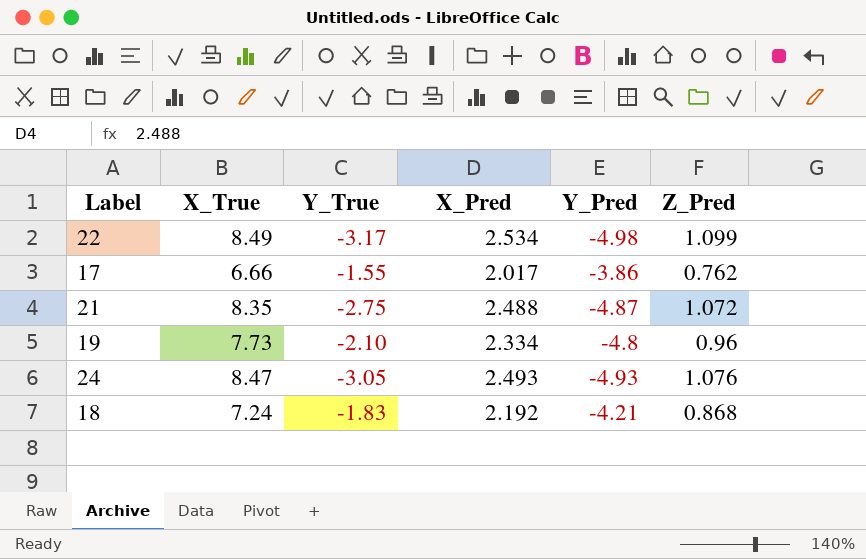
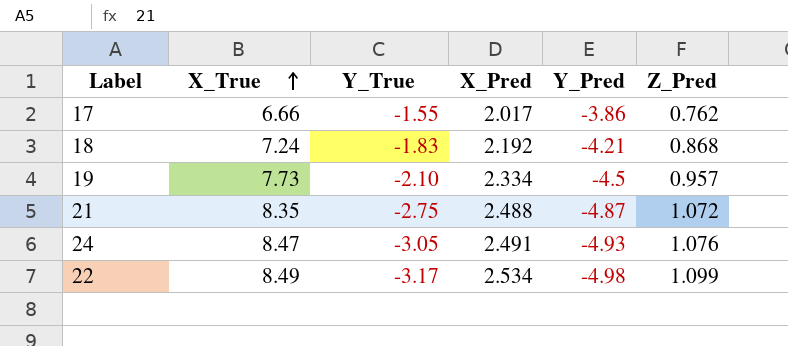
row order: none -> X_True ascending
19 | Y_Pred: -4.8 -> -4.5
19 | Z_Pred: 0.96 -> 0.957
24 | X_Pred: 2.493 -> 2.491

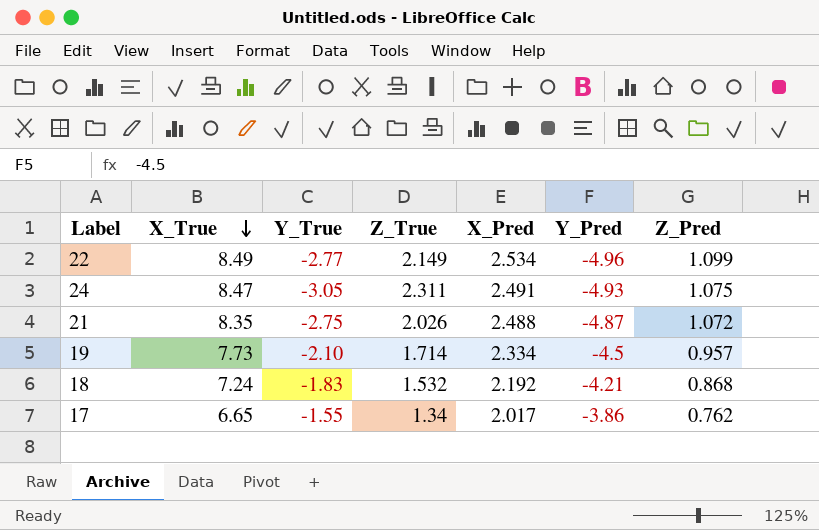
row order: X_True ascending -> X_True descending
column Z_True | position: none -> 4
22 | Y_True: -3.17 -> -2.77
22 | Y_Pred: -4.98 -> -4.96
24 | Z_Pred: 1.076 -> 1.075
17 | X_True: 6.66 -> 6.65

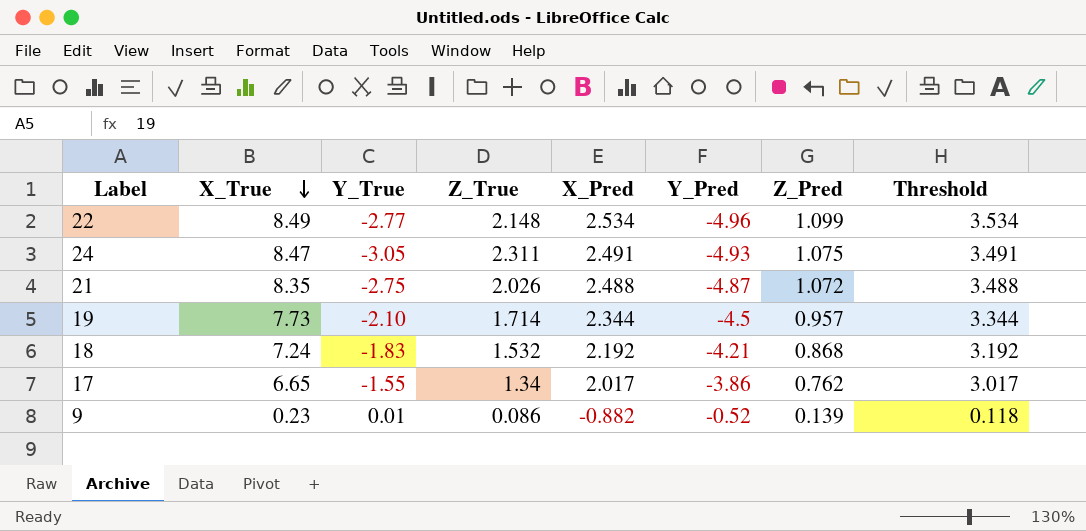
column Threshold | formula: none -> [X_Pred] + 1
22 | Z_True: 2.149 -> 2.148
19 | X_Pred: 2.334 -> 2.344
row 9: none -> 0.23 | 0.01 | 0.086 | -0.882 | -0.52 | 0.139 | 0.118

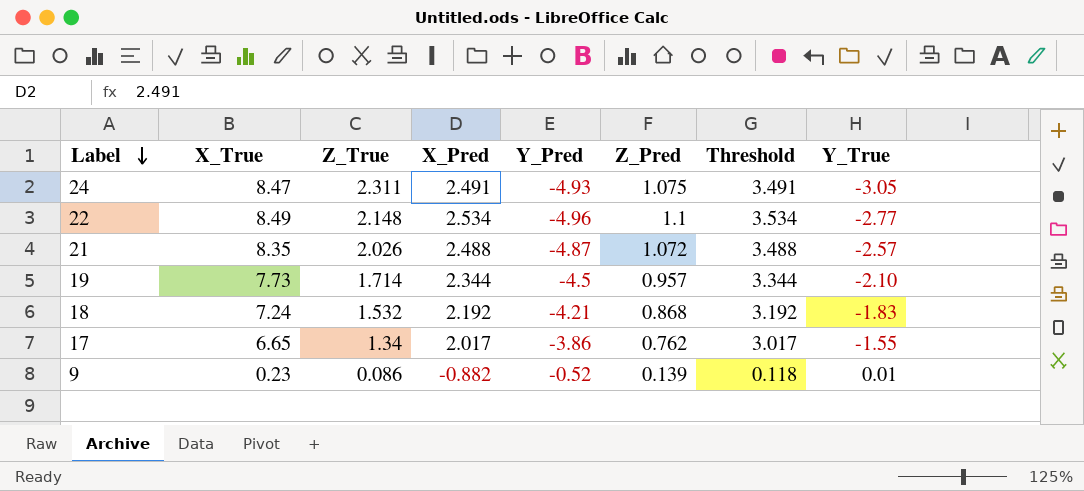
row order: X_True descending -> Label descending
column Y_True | position: 3 -> 8
22 | Z_Pred: 1.099 -> 1.1
21 | Y_True: -2.75 -> -2.57

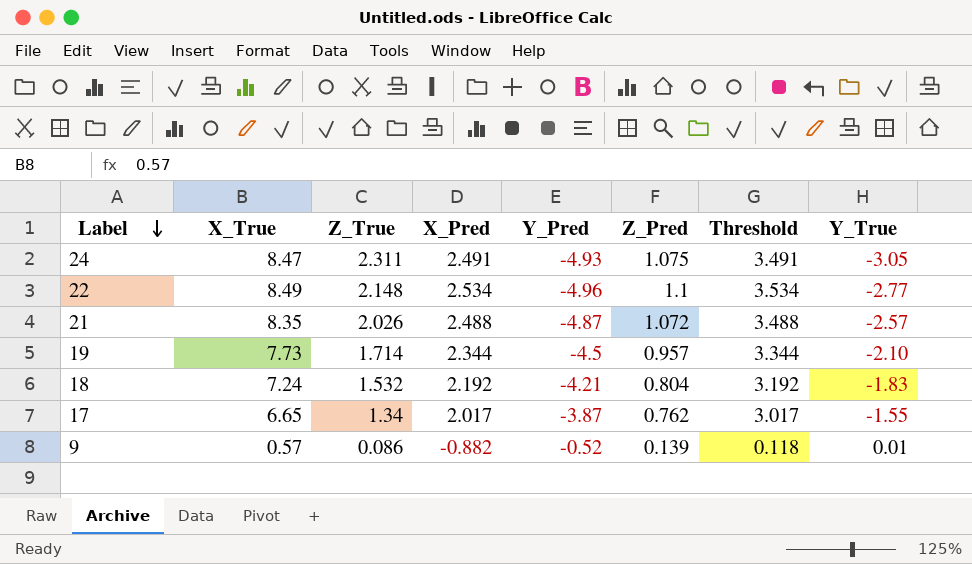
18 | Z_Pred: 0.868 -> 0.804
17 | Y_Pred: -3.86 -> -3.87
9 | X_True: 0.23 -> 0.57

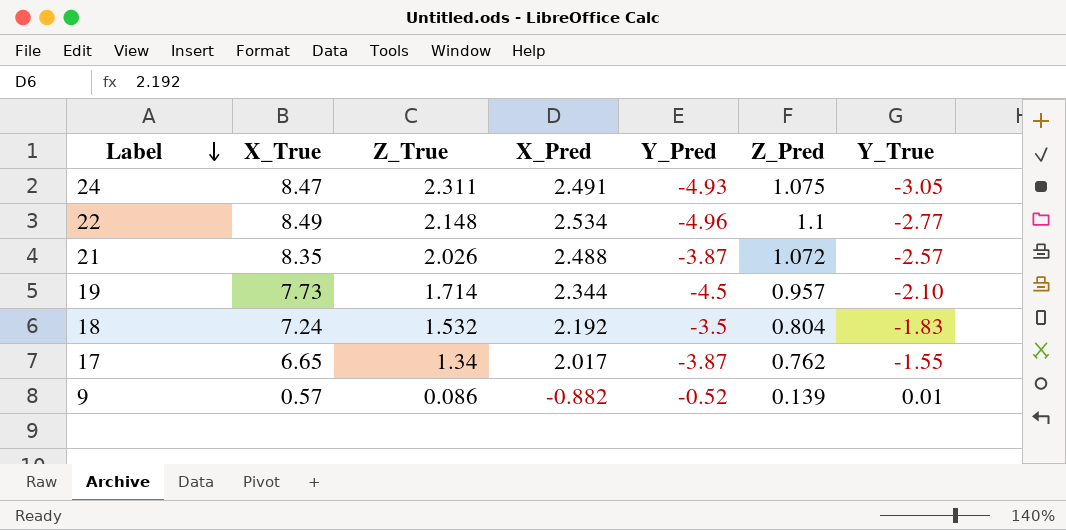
column Threshold | formula: [X_Pred] + 1 -> none
21 | Y_Pred: -4.87 -> -3.87
18 | Y_Pred: -4.21 -> -3.5

